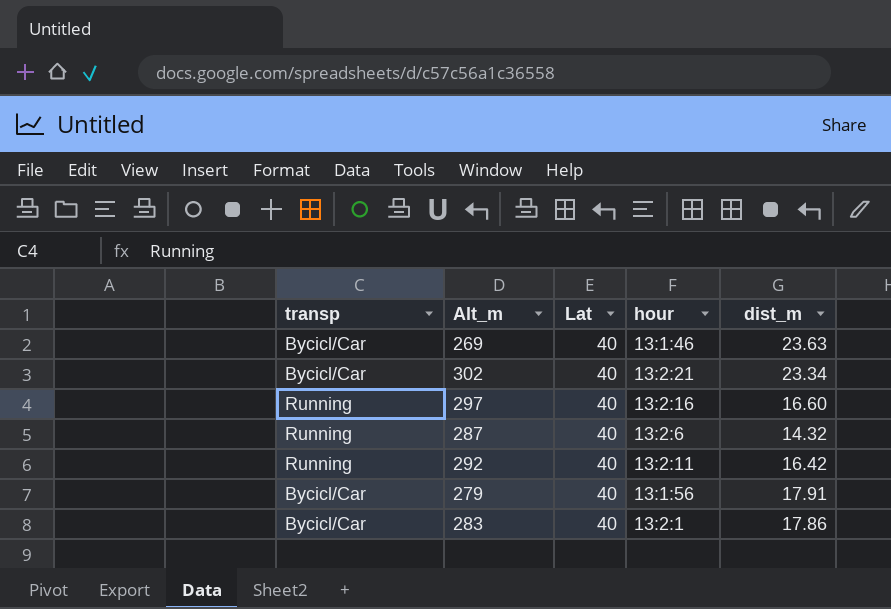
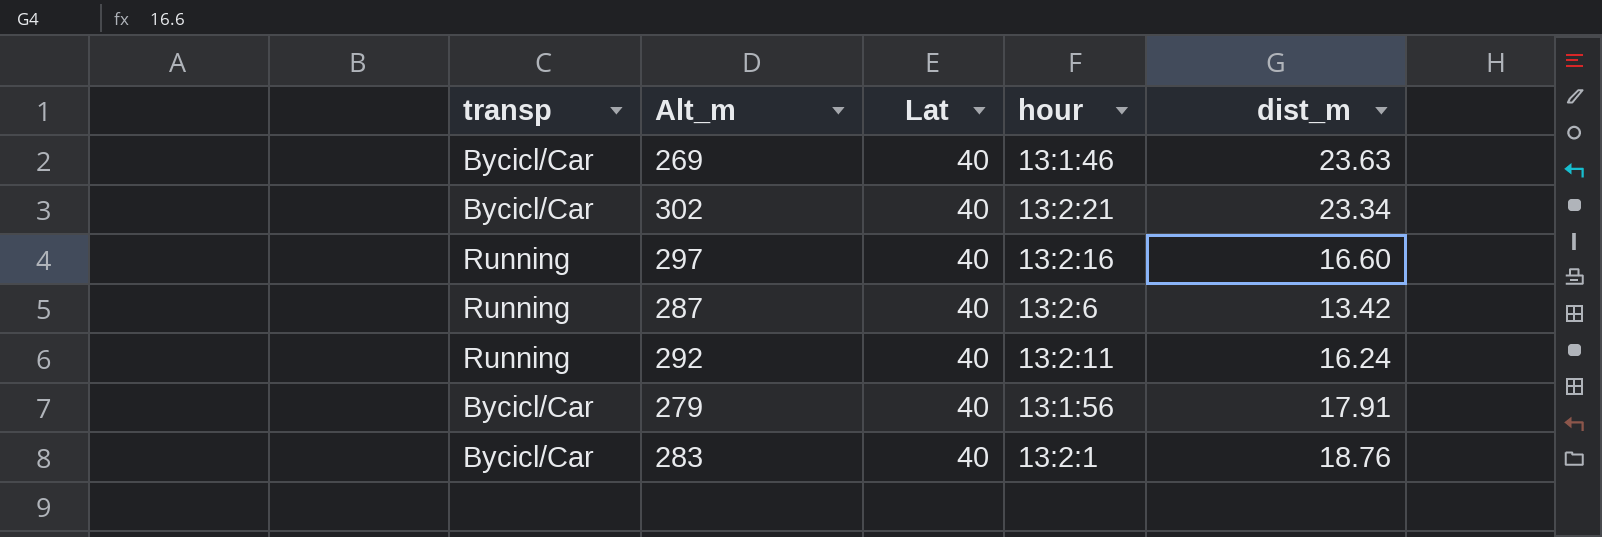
287 | dist_m: 14.32 -> 13.42
292 | dist_m: 16.42 -> 16.24
283 | dist_m: 17.86 -> 18.76

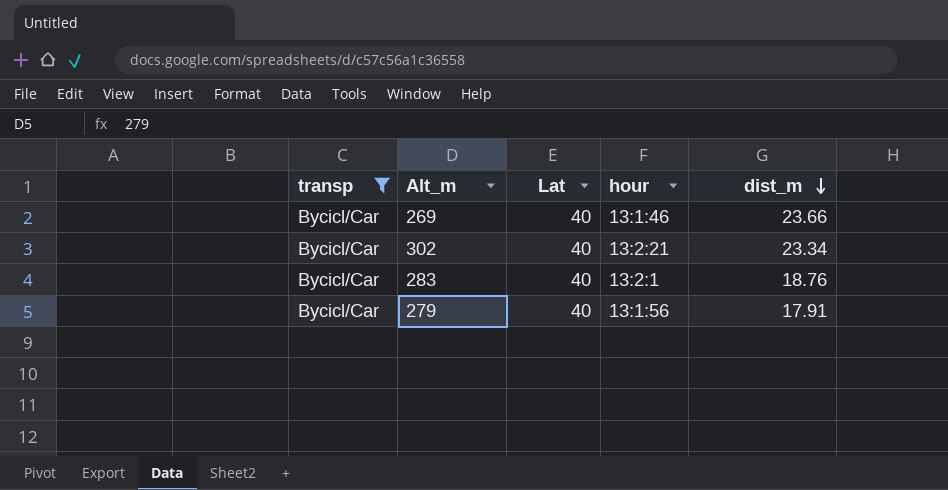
filter: none -> transp = Bycicl/Car
row order: none -> dist_m descending
269 | dist_m: 23.63 -> 23.66

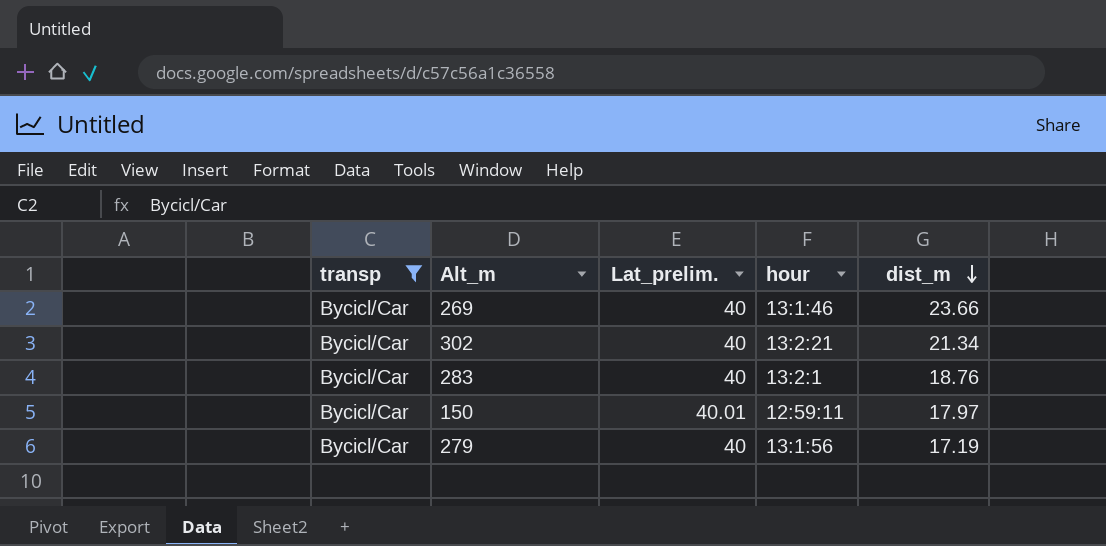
column name: Lat -> Lat_prelim.
302 | dist_m: 23.34 -> 21.34
row 150: none -> Bycicl/Car | 40.01 | 12:59:11 | 17.97
279 | dist_m: 17.91 -> 17.19

